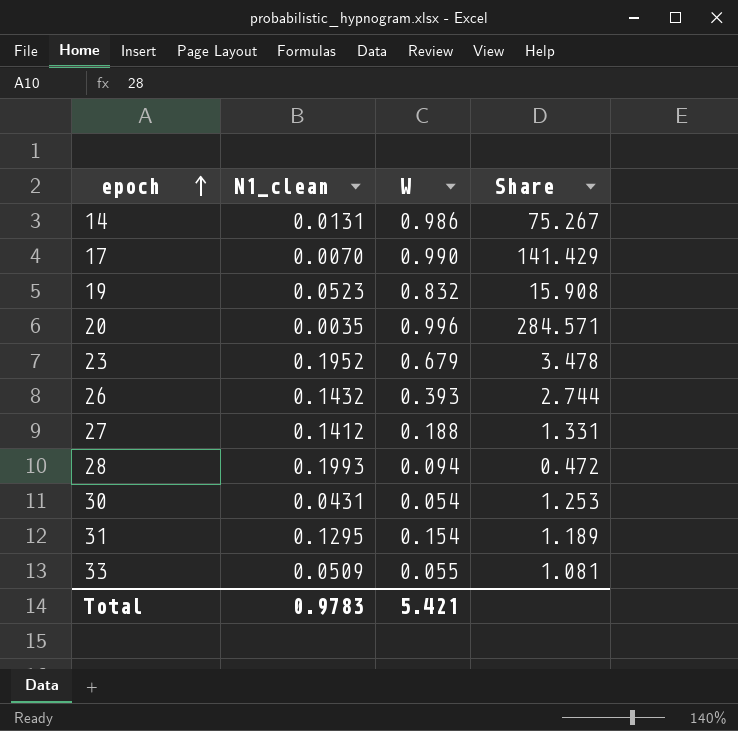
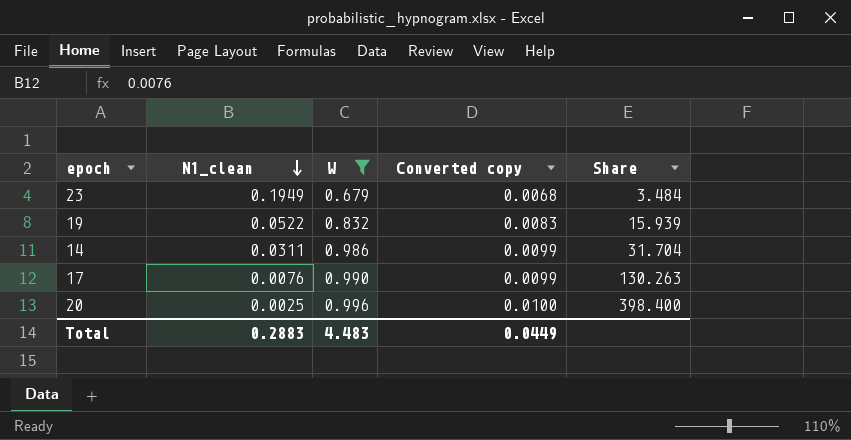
filter: none -> W >= 0.679
row order: epoch ascending -> N1_clean descending
column Converted copy | formula: none -> [W] * 0.01
23 | N1_clean: 0.1952 -> 0.1949
23 | Share: 3.478 -> 3.484
19 | N1_clean: 0.0523 -> 0.0522
19 | Share: 15.908 -> 15.939
14 | N1_clean: 0.0131 -> 0.0311
14 | Share: 75.267 -> 31.704
17 | N1_clean: 0.0070 -> 0.0076
17 | Share: 141.429 -> 130.263
20 | N1_clean: 0.0035 -> 0.0025
20 | Share: 284.571 -> 398.400
Total | N1_clean: 0.9783 -> 0.2883
Total | W: 5.421 -> 4.483

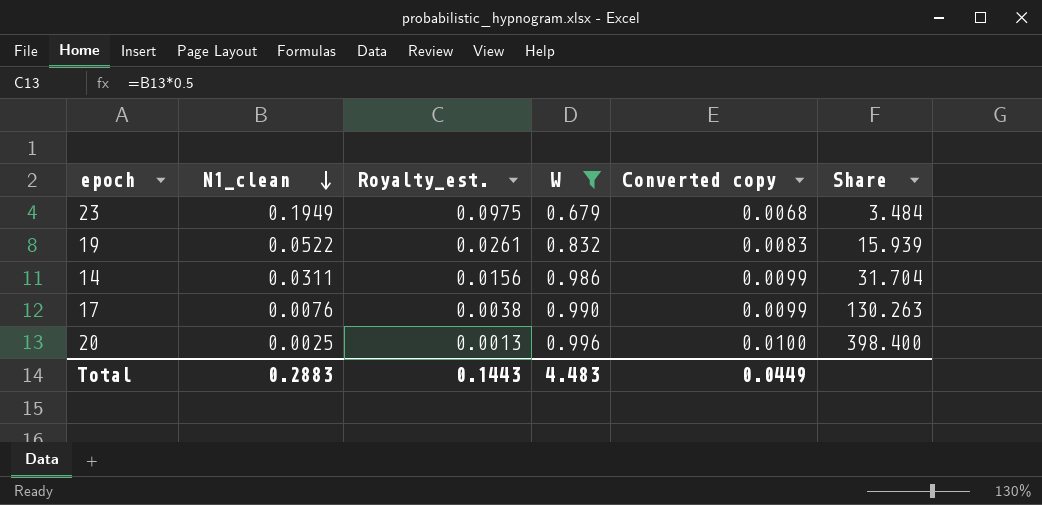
column Royalty_est. | formula: none -> [N1_clean] * 0.5

